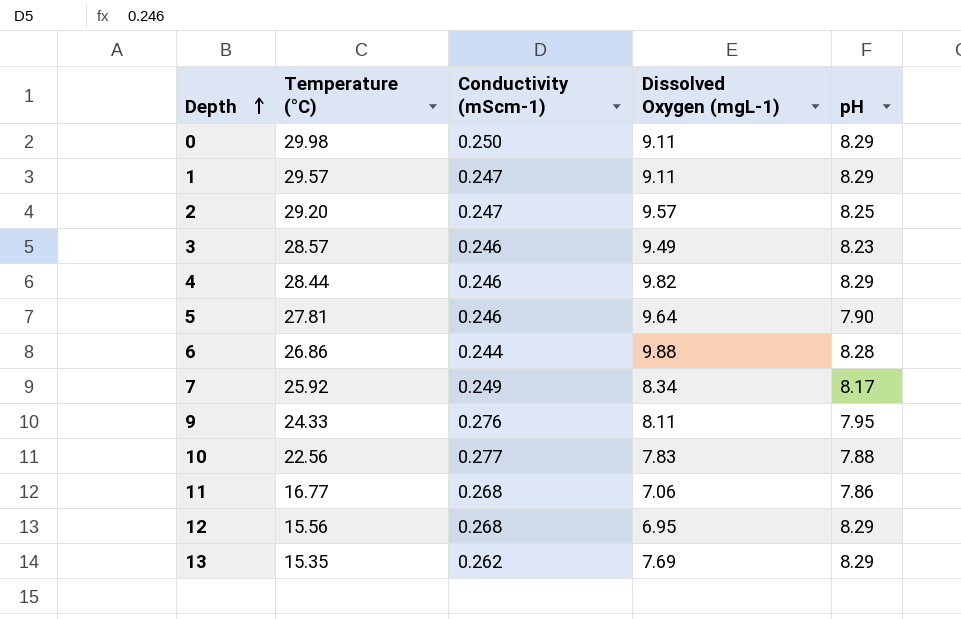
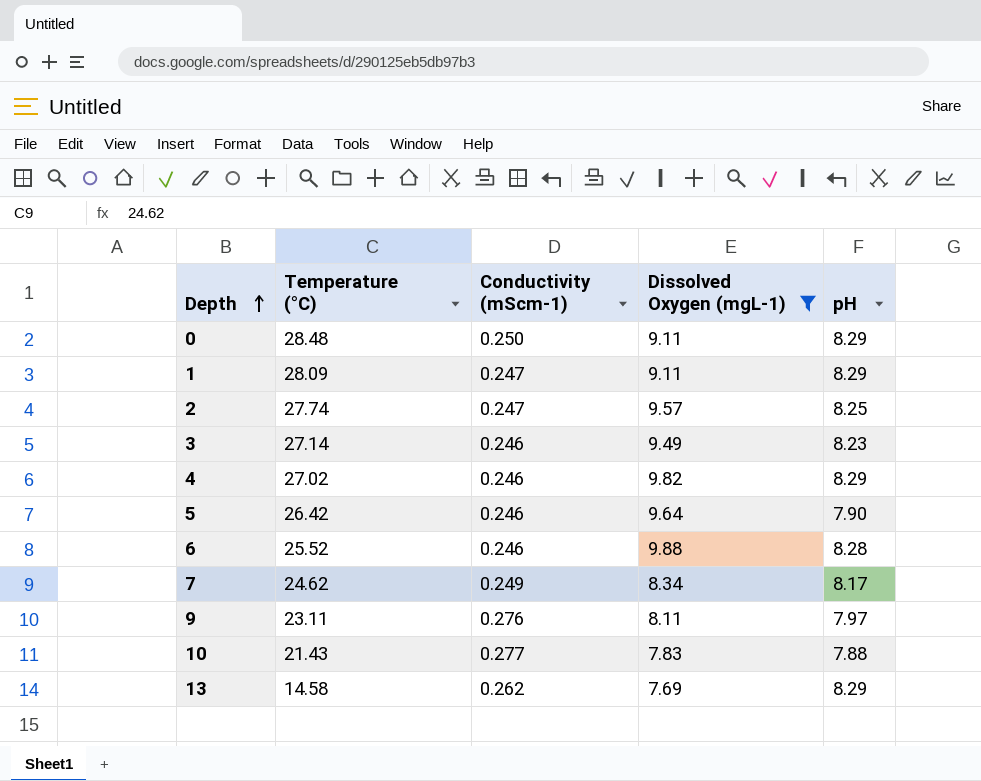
filter: none -> Dissolved Oxygen (mgL-1) >= 7.69
0 | Temperature (°C): 29.98 -> 28.48
1 | Temperature (°C): 29.57 -> 28.09
2 | Temperature (°C): 29.20 -> 27.74
3 | Temperature (°C): 28.57 -> 27.14
4 | Temperature (°C): 28.44 -> 27.02
5 | Temperature (°C): 27.81 -> 26.42
6 | Temperature (°C): 26.86 -> 25.52
6 | Conductivity (mScm-1): 0.244 -> 0.246
7 | Temperature (°C): 25.92 -> 24.62
9 | Temperature (°C): 24.33 -> 23.11
9 | pH: 7.95 -> 7.97
10 | Temperature (°C): 22.56 -> 21.43
13 | Temperature (°C): 15.35 -> 14.58

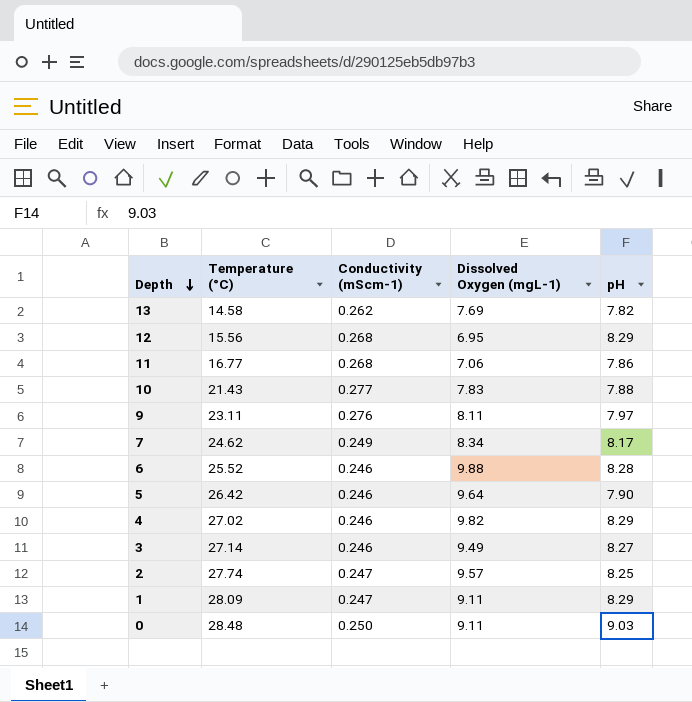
filter: Dissolved Oxygen (mgL-1) >= 7.69 -> none
row order: Depth ascending -> Depth descending
13 | pH: 8.29 -> 7.82
3 | pH: 8.23 -> 8.27
0 | pH: 8.29 -> 9.03

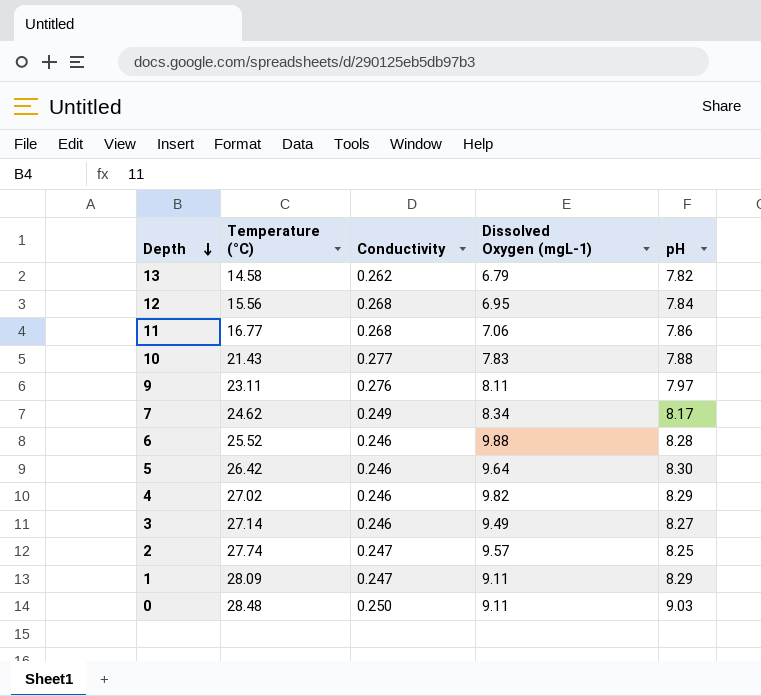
column name: Conductivity (mScm-1) -> Conductivity
13 | Dissolved Oxygen (mgL-1): 7.69 -> 6.79
12 | pH: 8.29 -> 7.84
5 | pH: 7.90 -> 8.30

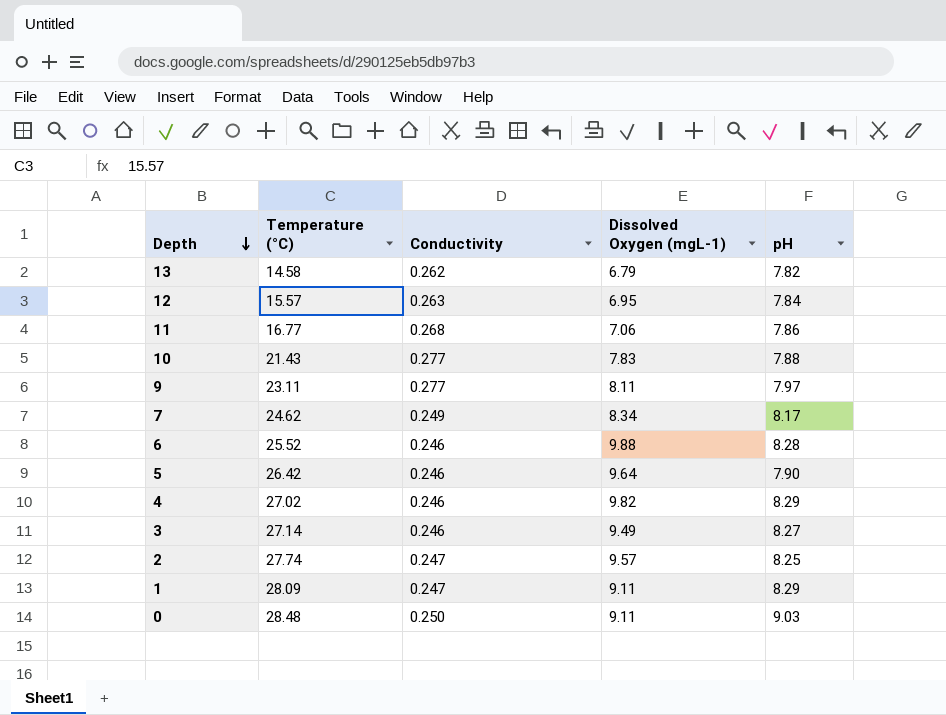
12 | Temperature (°C): 15.56 -> 15.57
12 | Conductivity: 0.268 -> 0.263
9 | Conductivity: 0.276 -> 0.277
5 | pH: 8.30 -> 7.90

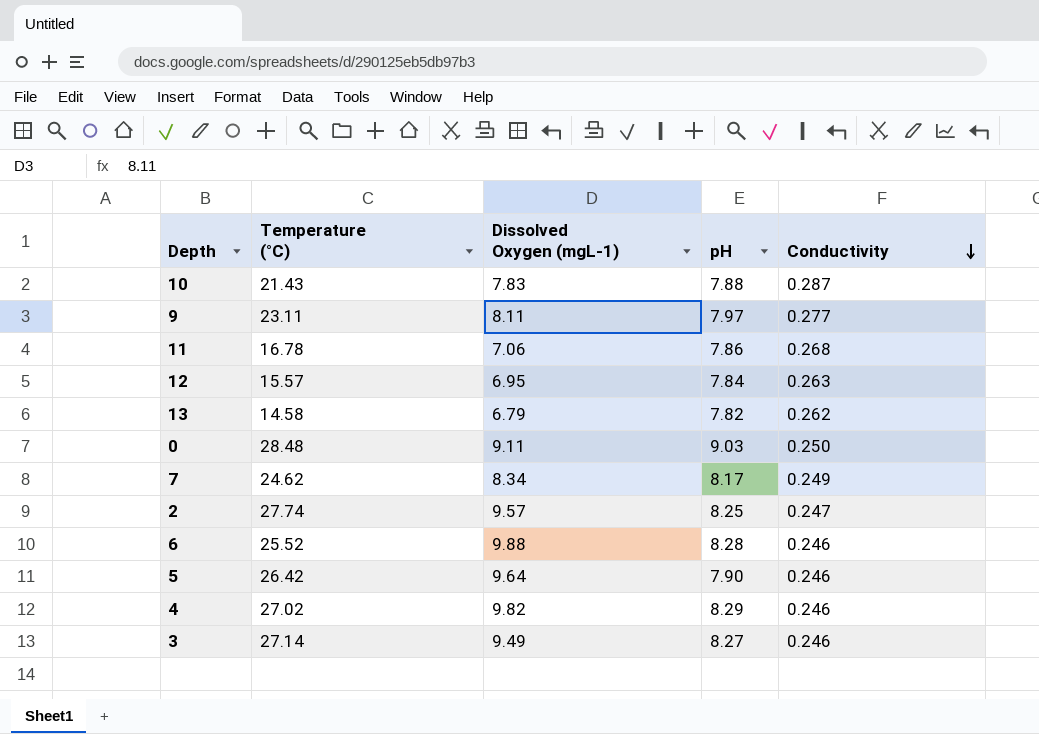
row order: Depth descending -> Conductivity descending
column Conductivity | position: 3 -> 5
row 1: 28.09 | 0.247 | 9.11 | 8.29 -> none
10 | Conductivity: 0.277 -> 0.287
11 | Temperature (°C): 16.77 -> 16.78

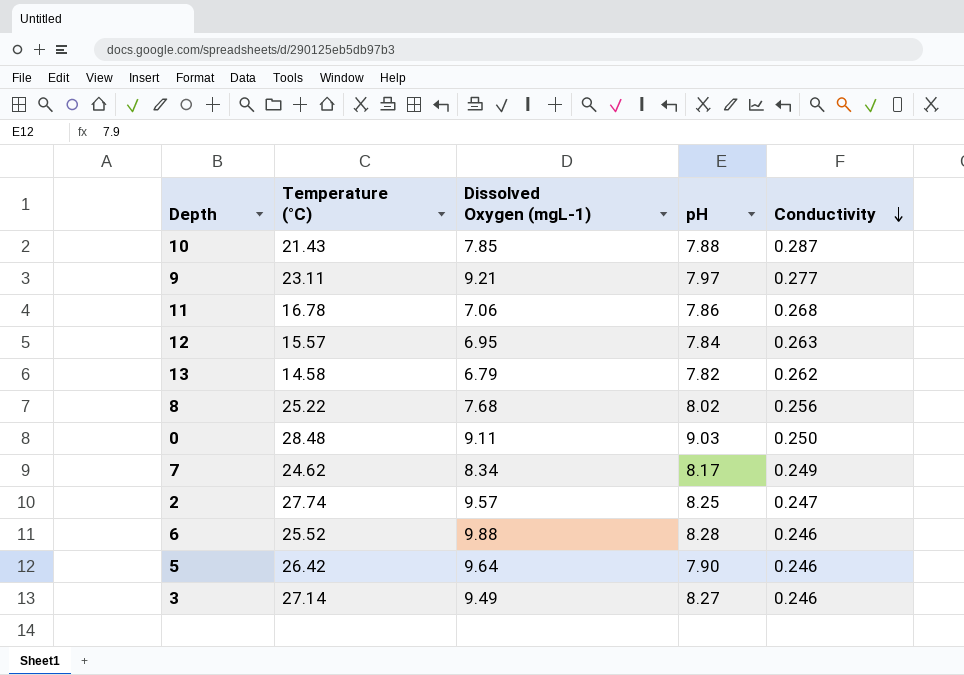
row 4: 27.02 | 9.82 | 8.29 | 0.246 -> none
10 | Dissolved Oxygen (mgL-1): 7.83 -> 7.85
9 | Dissolved Oxygen (mgL-1): 8.11 -> 9.21
row 8: none -> 25.22 | 7.68 | 8.02 | 0.256

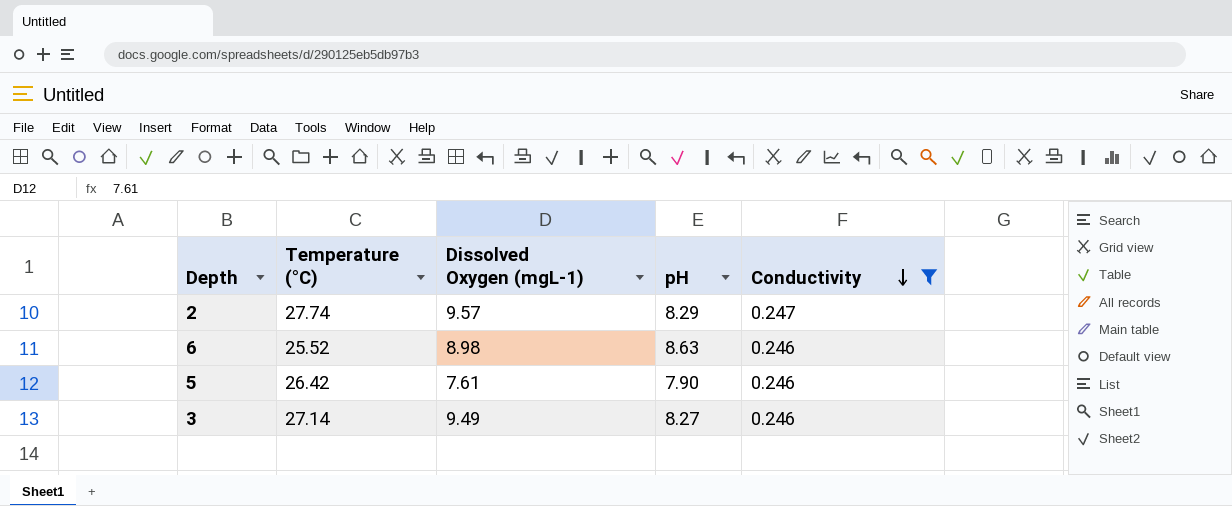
filter: none -> Conductivity <= 0.247
2 | pH: 8.25 -> 8.29
6 | Dissolved Oxygen (mgL-1): 9.88 -> 8.98
6 | pH: 8.28 -> 8.63
5 | Dissolved Oxygen (mgL-1): 9.64 -> 7.61

